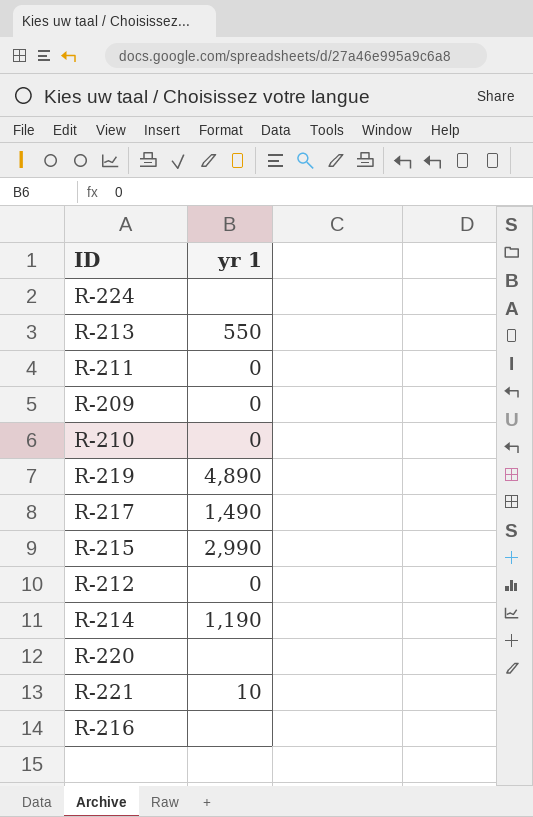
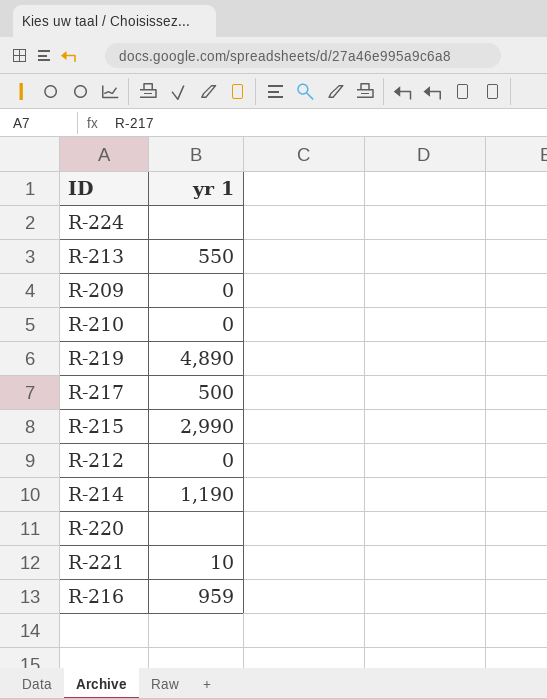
row R-211: 0 -> none
R-217 | yr 1: 1,490 -> 500
R-216 | yr 1: none -> 959

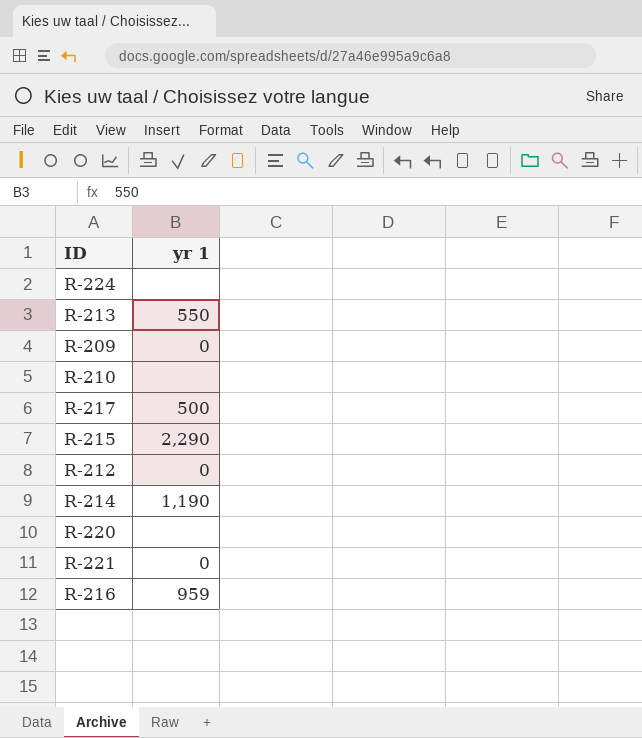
row R-219: 4,890 -> none
R-210 | yr 1: 0 -> none
R-215 | yr 1: 2,990 -> 2,290
R-221 | yr 1: 10 -> 0

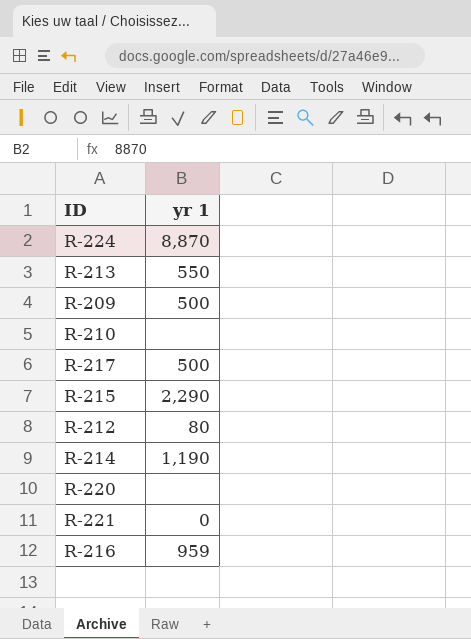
R-224 | yr 1: none -> 8,870
R-209 | yr 1: 0 -> 500
R-212 | yr 1: 0 -> 80

